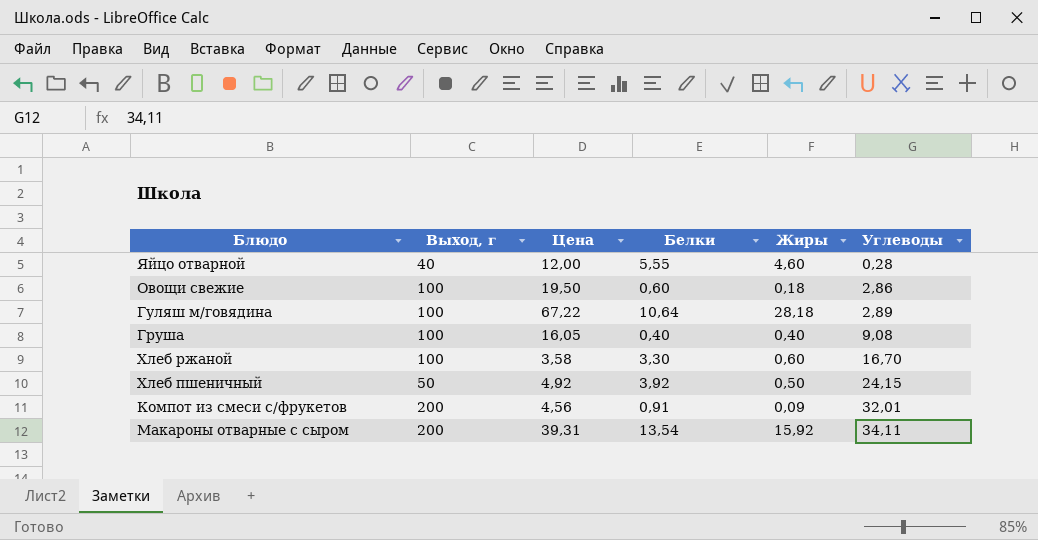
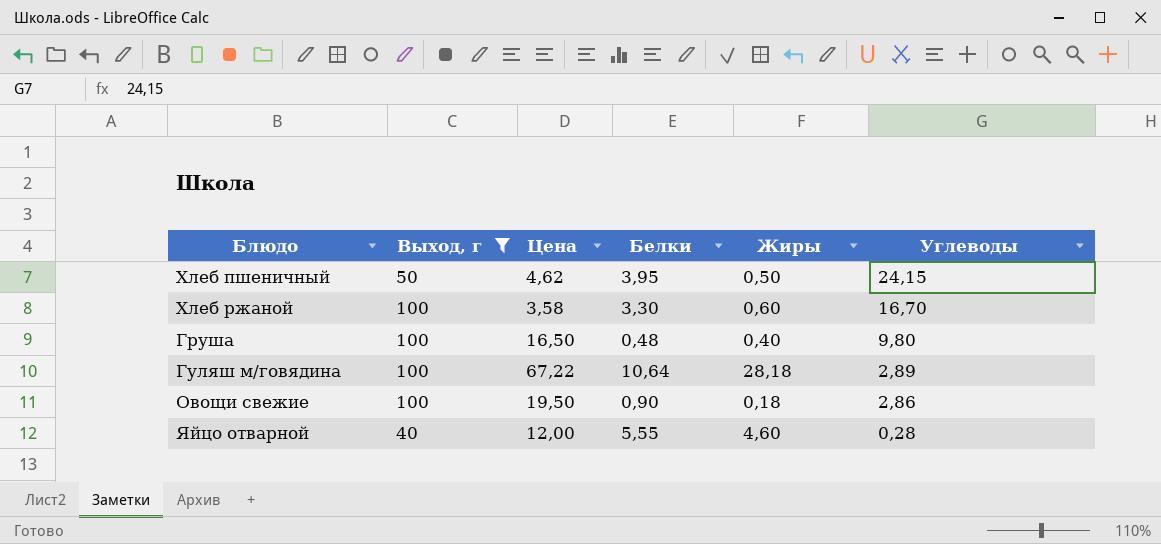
filter: none -> Выход, г != 200
row order: Углеводы ascending -> Углеводы descending
Хлеб пшеничный | Цена: 4,92 -> 4,62
Хлеб пшеничный | Белки: 3,92 -> 3,95
Груша | Цена: 16,05 -> 16,50
Груша | Белки: 0,40 -> 0,48
Груша | Углеводы: 9,08 -> 9,80
Овощи свежие | Белки: 0,60 -> 0,90

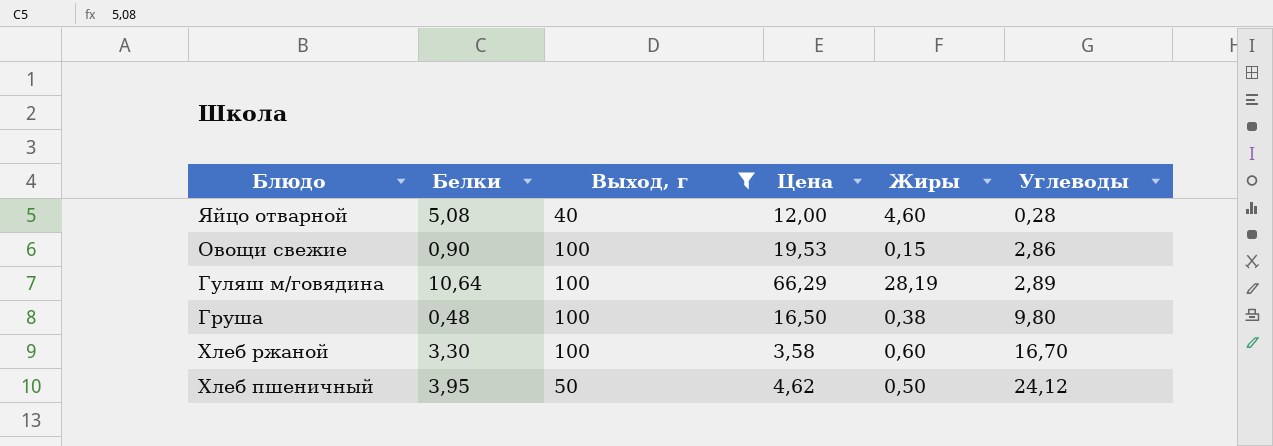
row order: Углеводы descending -> Углеводы ascending
column Белки | position: 4 -> 2
Яйцо отварной | Белки: 5,55 -> 5,08
Овощи свежие | Цена: 19,50 -> 19,53
Овощи свежие | Жиры: 0,18 -> 0,15
Гуляш м/говядина | Цена: 67,22 -> 66,29
Гуляш м/говядина | Жиры: 28,18 -> 28,19
Груша | Жиры: 0,40 -> 0,38
Хлеб пшеничный | Углеводы: 24,15 -> 24,12

